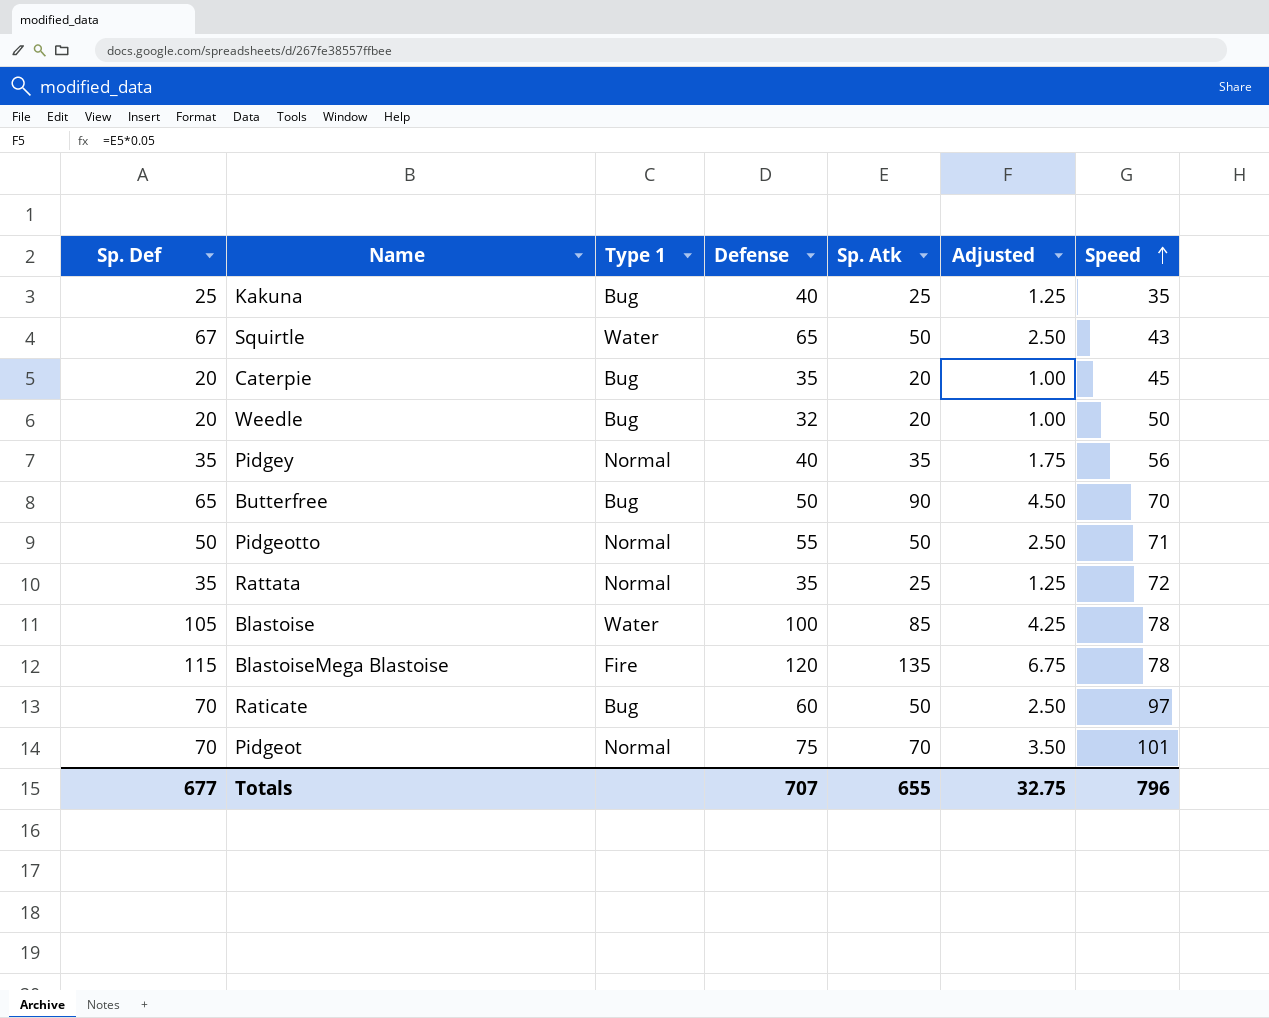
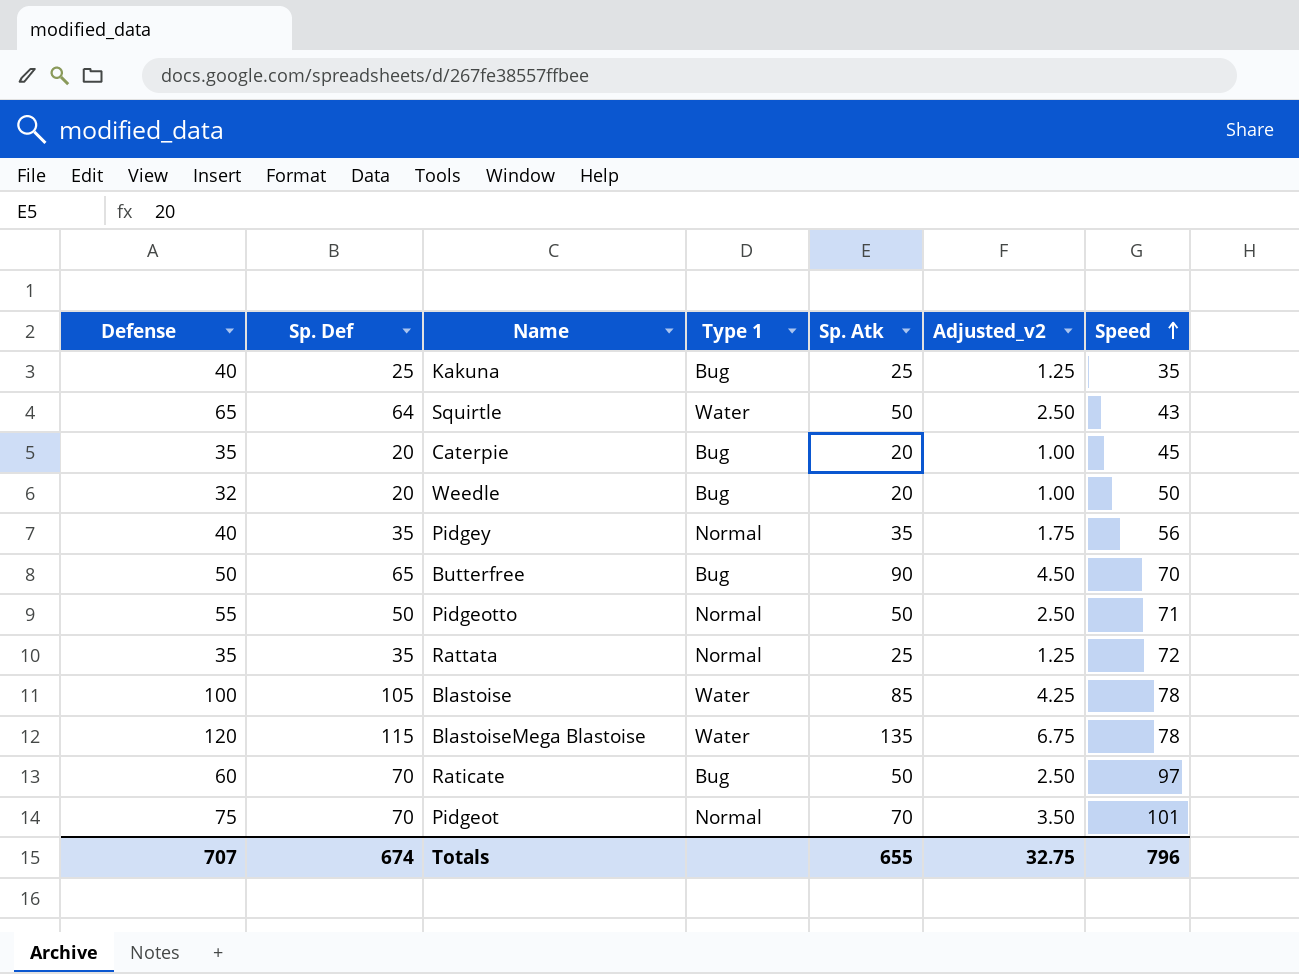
column Defense | position: 4 -> 1
column name: Adjusted -> Adjusted_v2
Squirtle | Sp. Def: 67 -> 64
BlastoiseMega Blastoise | Type 1: Fire -> Water
Totals | Sp. Def: 677 -> 674

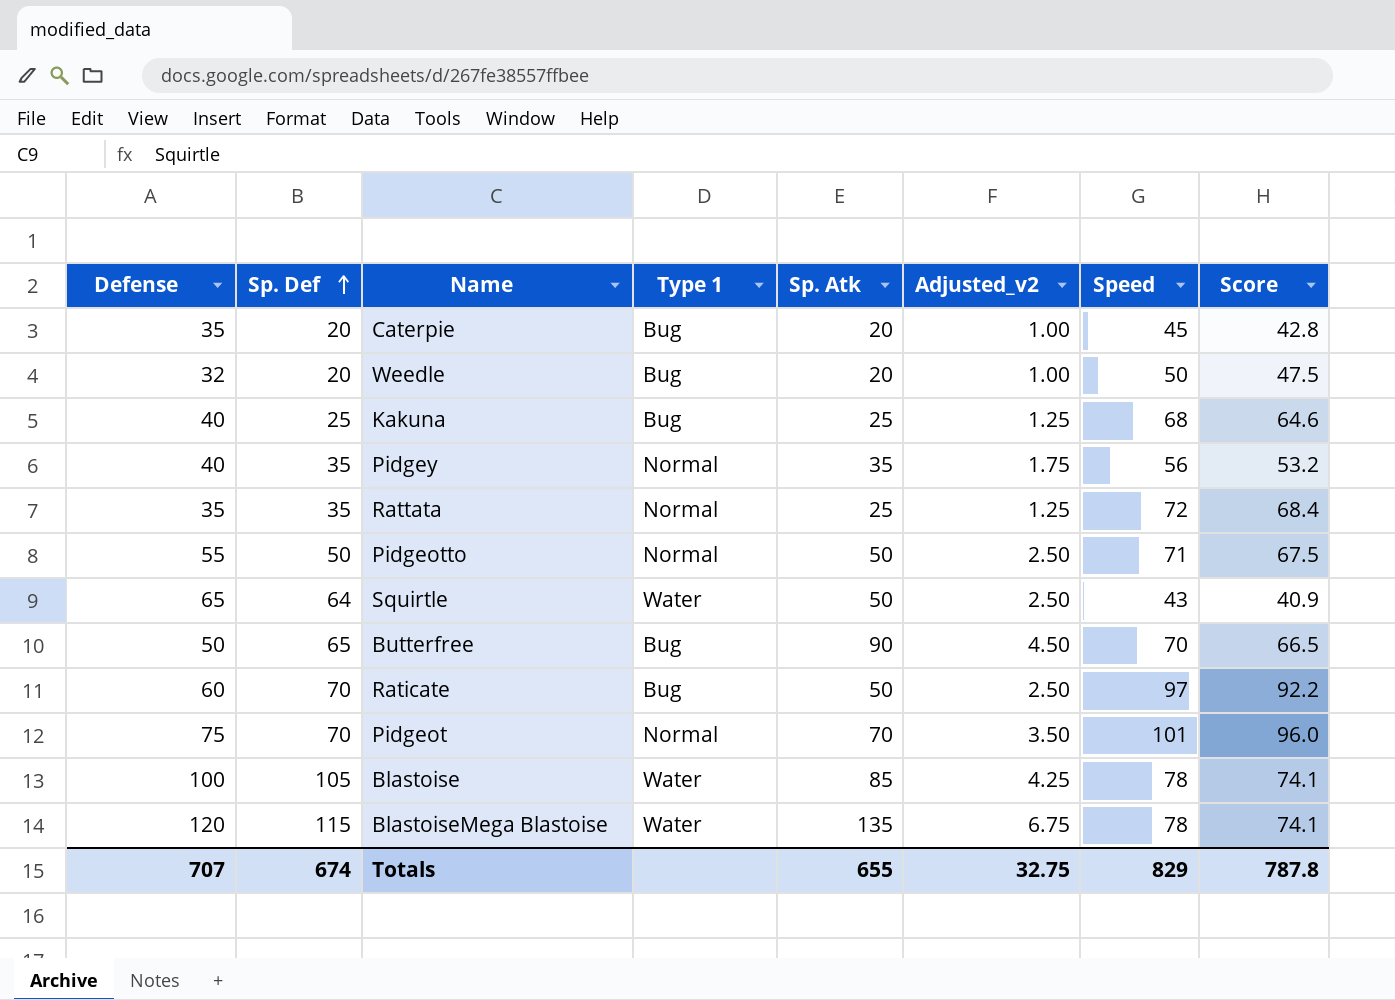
row order: Speed ascending -> Sp. Def ascending
column Score | formula: none -> [Speed] * 0.95
Kakuna | Speed: 35 -> 68
Totals | Speed: 796 -> 829

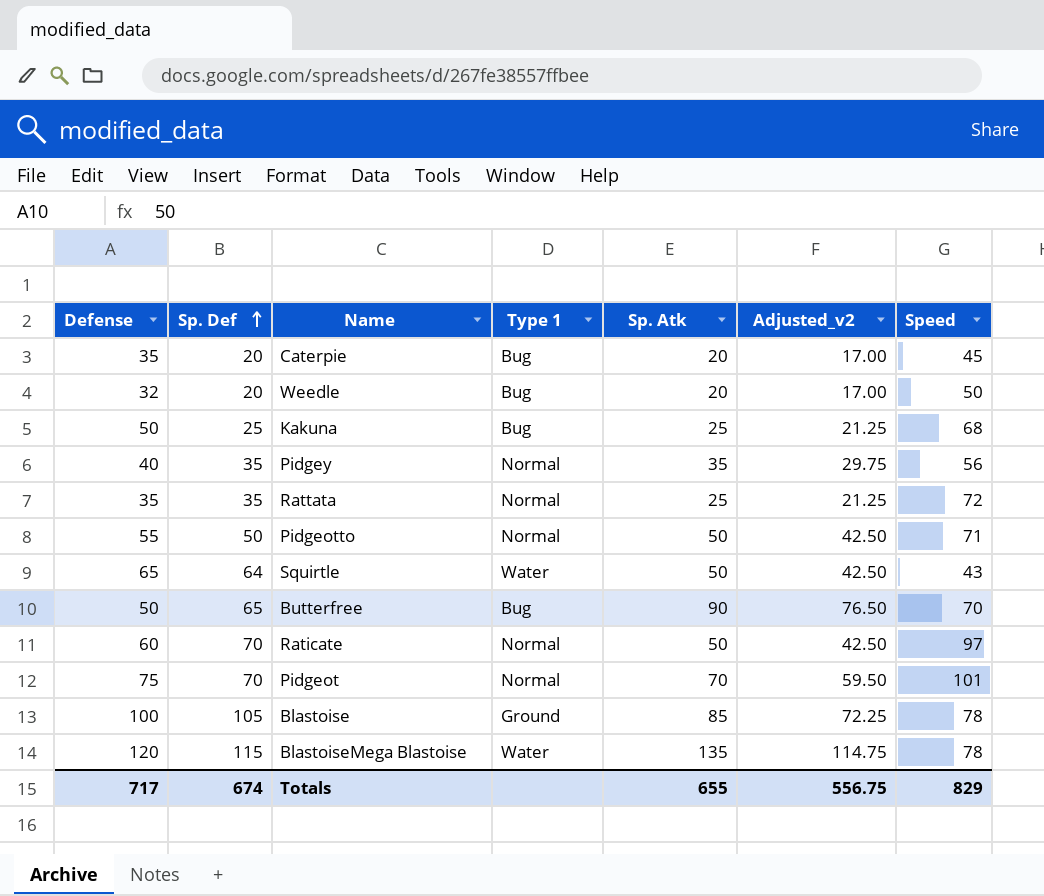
column Score | formula: [Speed] * 0.95 -> none
column Adjusted_v2 | formula: [Sp. Atk] * 0.05 -> [Sp. Atk] * 0.85
Kakuna | Defense: 40 -> 50
Raticate | Type 1: Bug -> Normal
Blastoise | Type 1: Water -> Ground
Totals | Defense: 707 -> 717
Totals | Adjusted_v2: 32.75 -> 556.75

